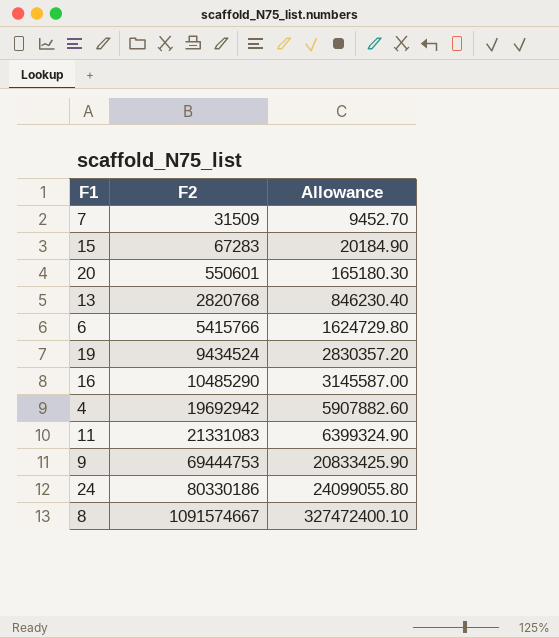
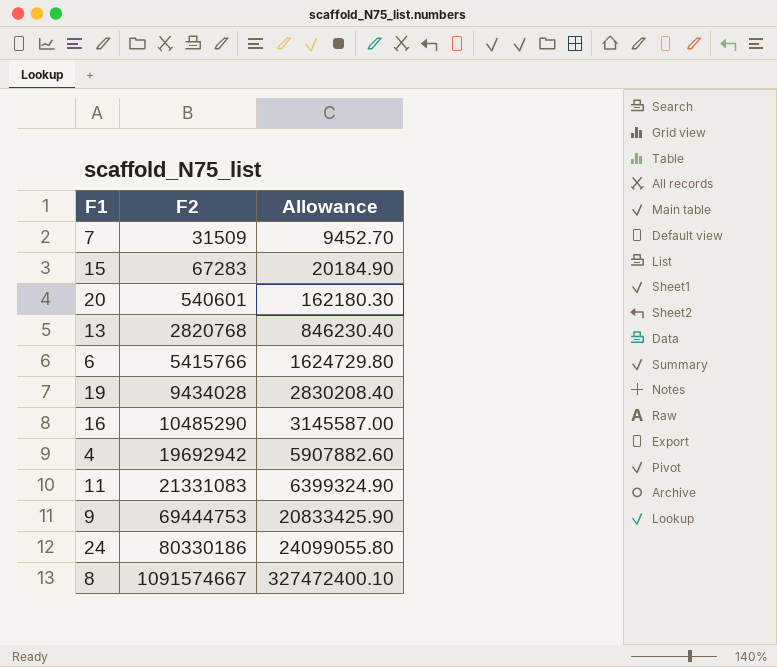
20 | F2: 550601 -> 540601
20 | Allowance: 165180.30 -> 162180.30
19 | F2: 9434524 -> 9434028
19 | Allowance: 2830357.20 -> 2830208.40

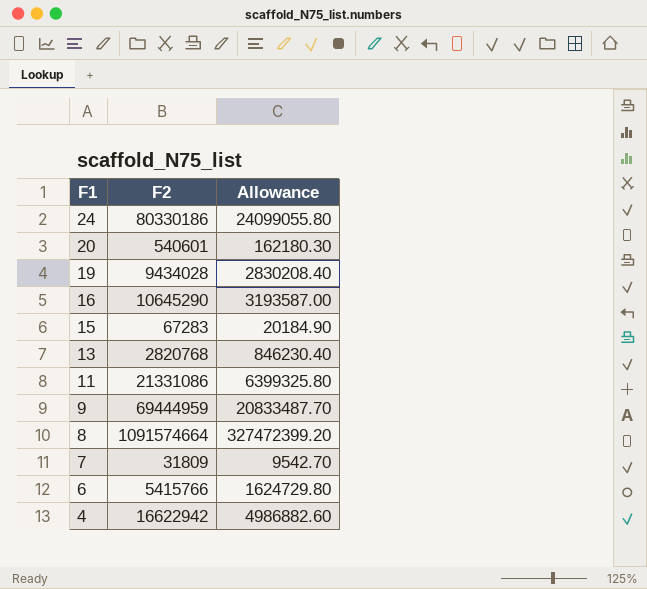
row order: F2 ascending -> F1 descending
16 | F2: 10485290 -> 10645290
16 | Allowance: 3145587.00 -> 3193587.00
11 | F2: 21331083 -> 21331086
11 | Allowance: 6399324.90 -> 6399325.80
9 | F2: 69444753 -> 69444959
9 | Allowance: 20833425.90 -> 20833487.70
8 | F2: 1091574667 -> 1091574664
8 | Allowance: 327472400.10 -> 327472399.20
7 | F2: 31509 -> 31809
7 | Allowance: 9452.70 -> 9542.70
4 | F2: 19692942 -> 16622942
4 | Allowance: 5907882.60 -> 4986882.60

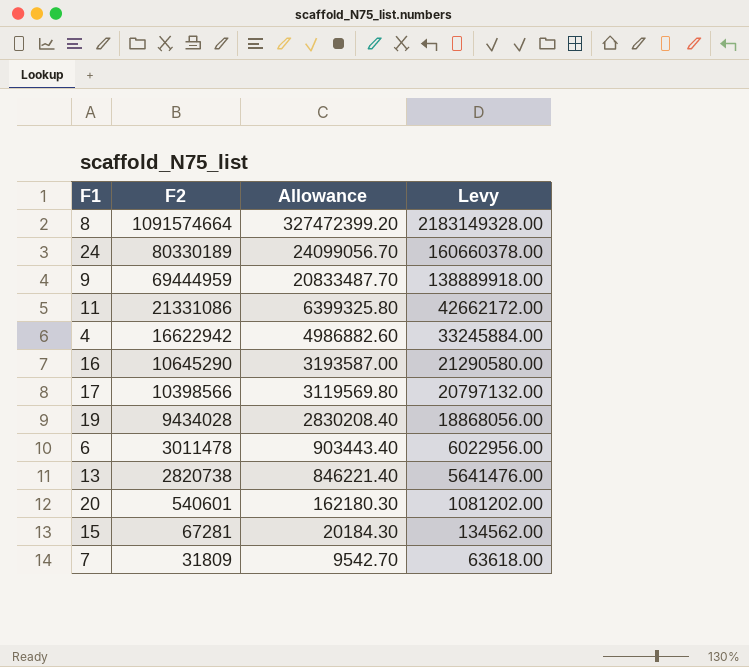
row order: F1 descending -> F2 descending
column Levy | formula: none -> [F2] * 2
24 | F2: 80330186 -> 80330189
24 | Allowance: 24099055.80 -> 24099056.70
row 17: none -> 10398566 | 3119569.80 | 20797132.00
6 | F2: 5415766 -> 3011478
6 | Allowance: 1624729.80 -> 903443.40
13 | F2: 2820768 -> 2820738
13 | Allowance: 846230.40 -> 846221.40
15 | F2: 67283 -> 67281
15 | Allowance: 20184.90 -> 20184.30

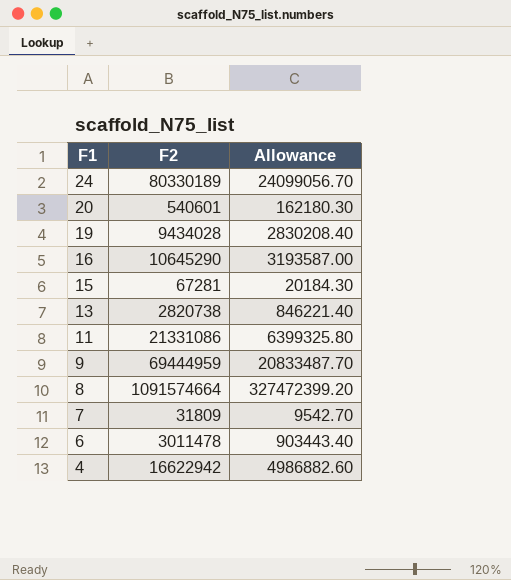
row order: F2 descending -> F1 descending
column Levy | formula: [F2] * 2 -> none
row 17: 10398566 | 3119569.80 | 20797132.00 -> none

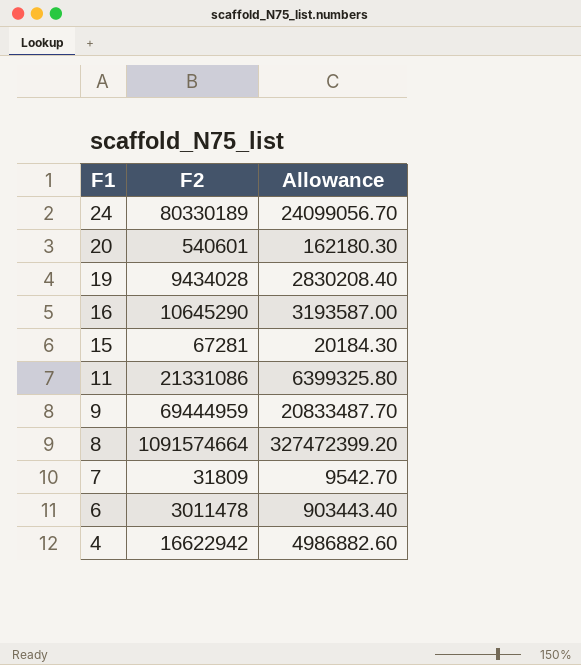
row 13: 2820738 | 846221.40 -> none

